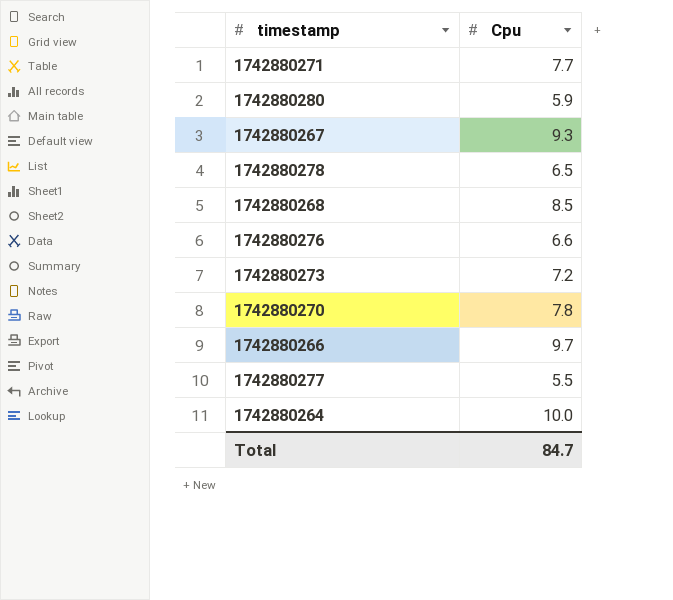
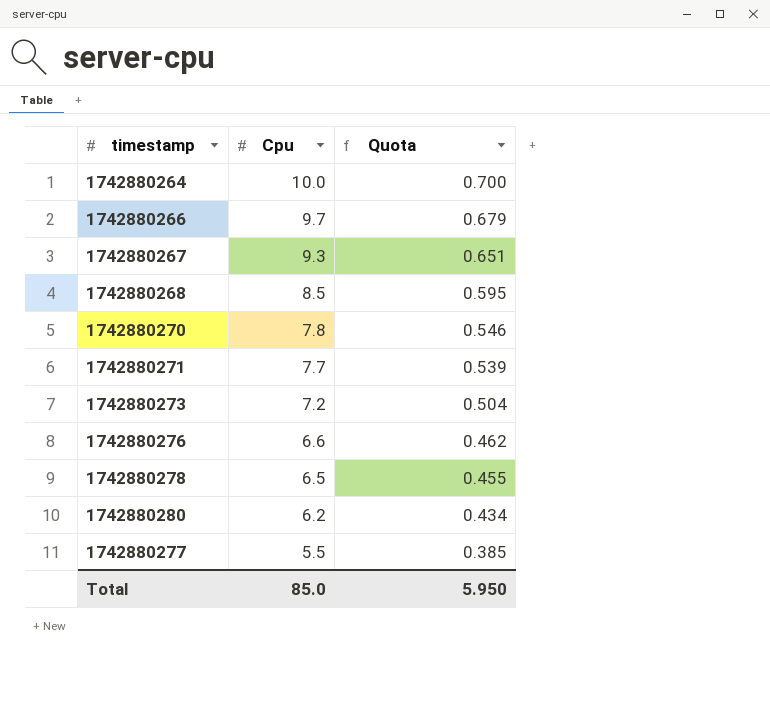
row order: none -> Cpu descending
column Quota | formula: none -> [Cpu] * 0.07
1742880280 | Cpu: 5.9 -> 6.2
Total | Cpu: 84.7 -> 85.0

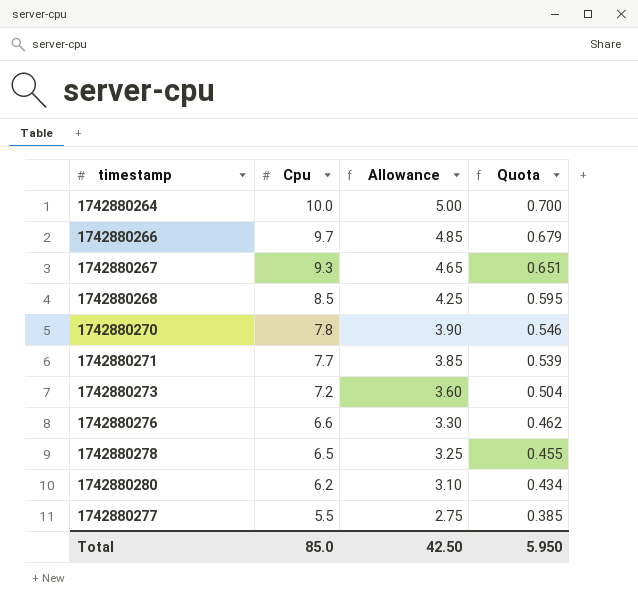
column Allowance | formula: none -> [Cpu] * 0.5

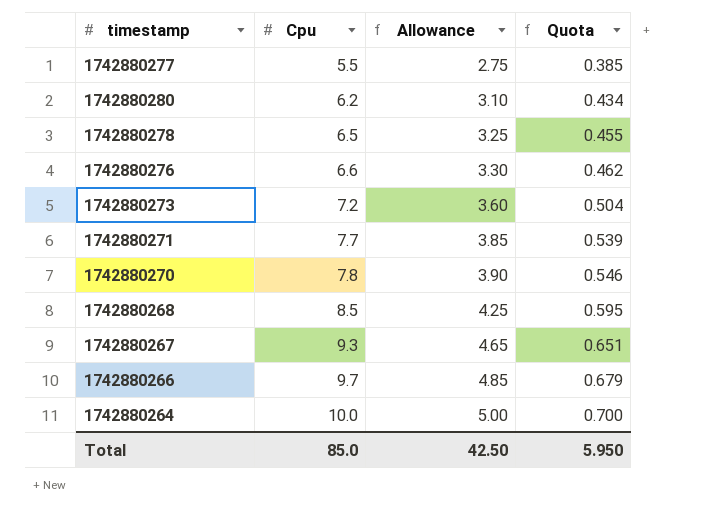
row order: Cpu descending -> Cpu ascending

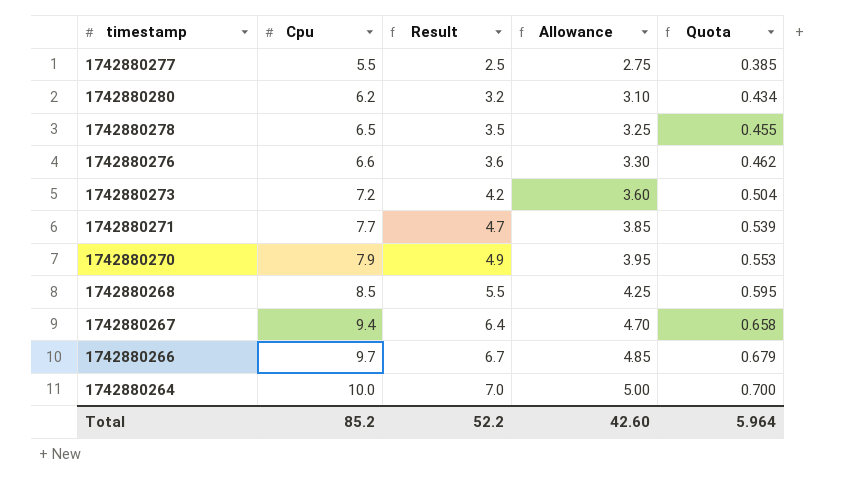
column Result | formula: none -> [Cpu] - 3
1742880270 | Cpu: 7.8 -> 7.9
1742880270 | Allowance: 3.90 -> 3.95
1742880270 | Quota: 0.546 -> 0.553
1742880267 | Cpu: 9.3 -> 9.4
1742880267 | Allowance: 4.65 -> 4.70
1742880267 | Quota: 0.651 -> 0.658
Total | Cpu: 85.0 -> 85.2
Total | Allowance: 42.50 -> 42.60
Total | Quota: 5.950 -> 5.964

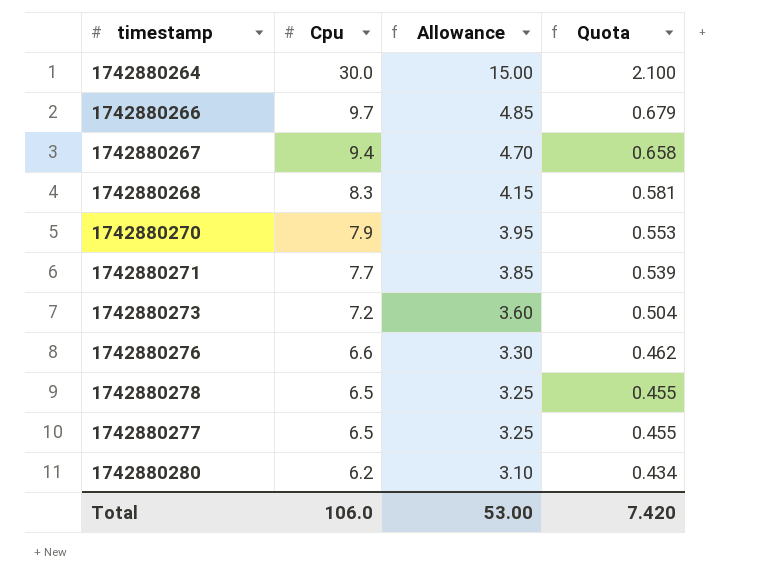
row order: Cpu ascending -> Cpu descending
column Result | formula: [Cpu] - 3 -> none
1742880264 | Cpu: 10.0 -> 30.0
1742880264 | Allowance: 5.00 -> 15.00
1742880264 | Quota: 0.700 -> 2.100
1742880268 | Cpu: 8.5 -> 8.3
1742880268 | Allowance: 4.25 -> 4.15
1742880268 | Quota: 0.595 -> 0.581
1742880277 | Cpu: 5.5 -> 6.5
1742880277 | Allowance: 2.75 -> 3.25
1742880277 | Quota: 0.385 -> 0.455
Total | Cpu: 85.2 -> 106.0
Total | Allowance: 42.60 -> 53.00
Total | Quota: 5.964 -> 7.420

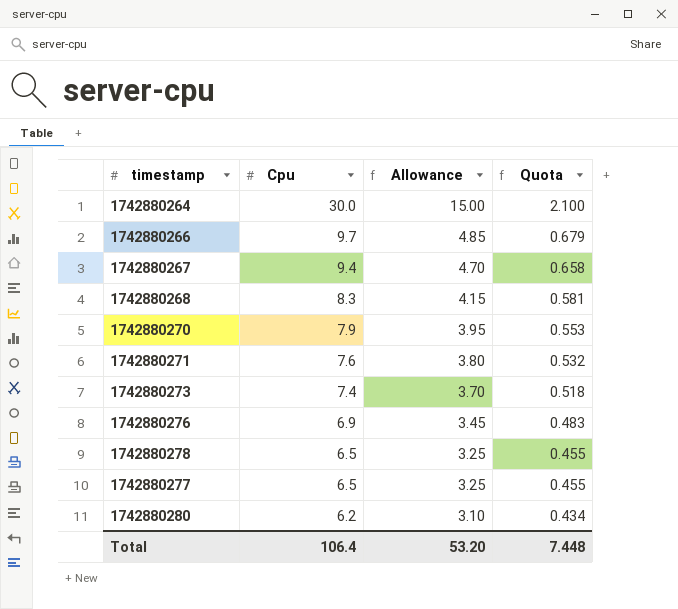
1742880271 | Cpu: 7.7 -> 7.6
1742880271 | Allowance: 3.85 -> 3.80
1742880271 | Quota: 0.539 -> 0.532
1742880273 | Cpu: 7.2 -> 7.4
1742880273 | Allowance: 3.60 -> 3.70
1742880273 | Quota: 0.504 -> 0.518
1742880276 | Cpu: 6.6 -> 6.9
1742880276 | Allowance: 3.30 -> 3.45
1742880276 | Quota: 0.462 -> 0.483
Total | Cpu: 106.0 -> 106.4
Total | Allowance: 53.00 -> 53.20
Total | Quota: 7.420 -> 7.448

